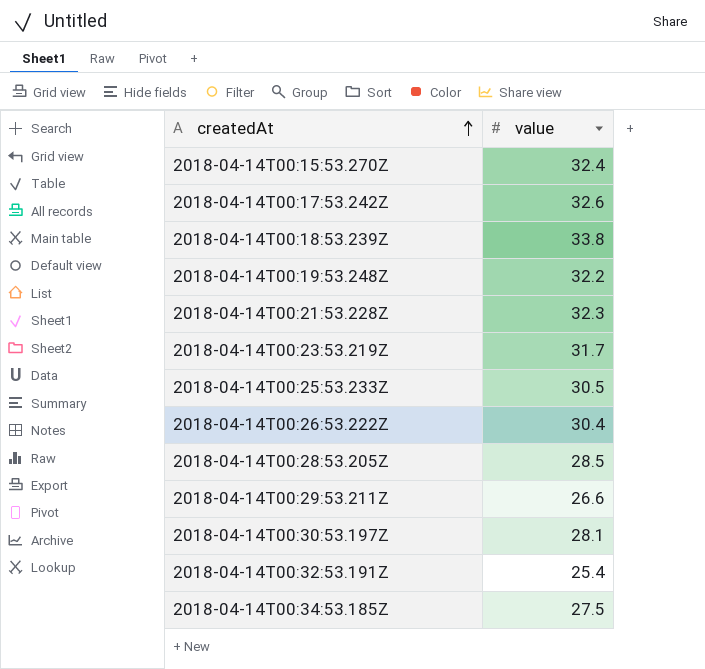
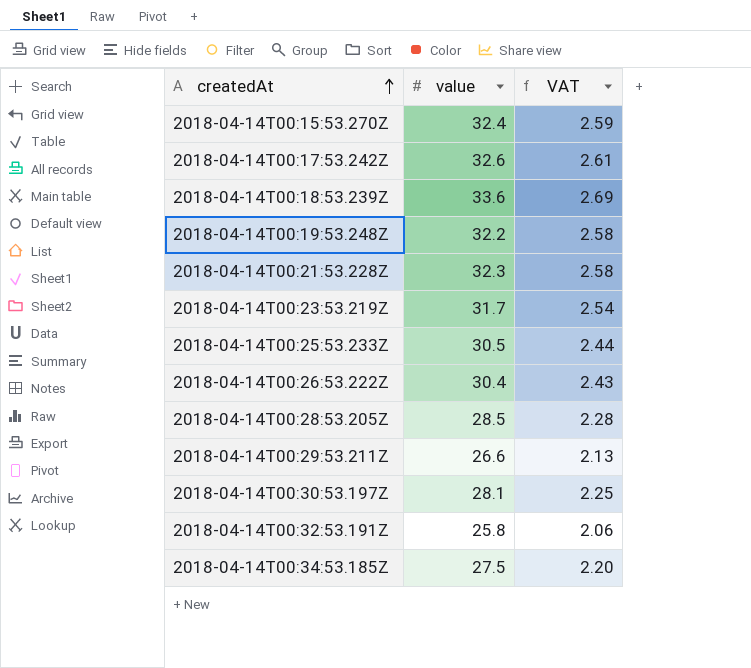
column VAT | formula: none -> [value] * 0.08
2018-04-14T00:18:53.239Z | value: 33.8 -> 33.6
2018-04-14T00:32:53.191Z | value: 25.4 -> 25.8

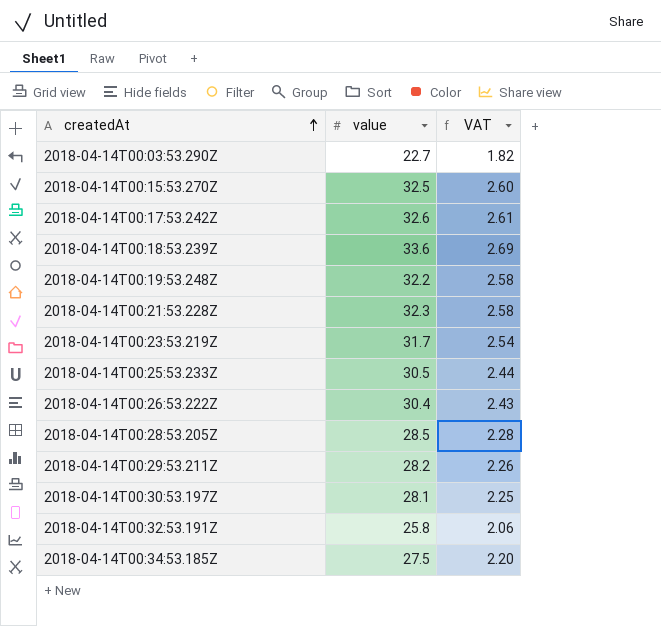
row 2018-04-14T00:03:53.290Z: none -> 22.7 | 1.82
2018-04-14T00:15:53.270Z | value: 32.4 -> 32.5
2018-04-14T00:15:53.270Z | VAT: 2.59 -> 2.60
2018-04-14T00:29:53.211Z | value: 26.6 -> 28.2
2018-04-14T00:29:53.211Z | VAT: 2.13 -> 2.26

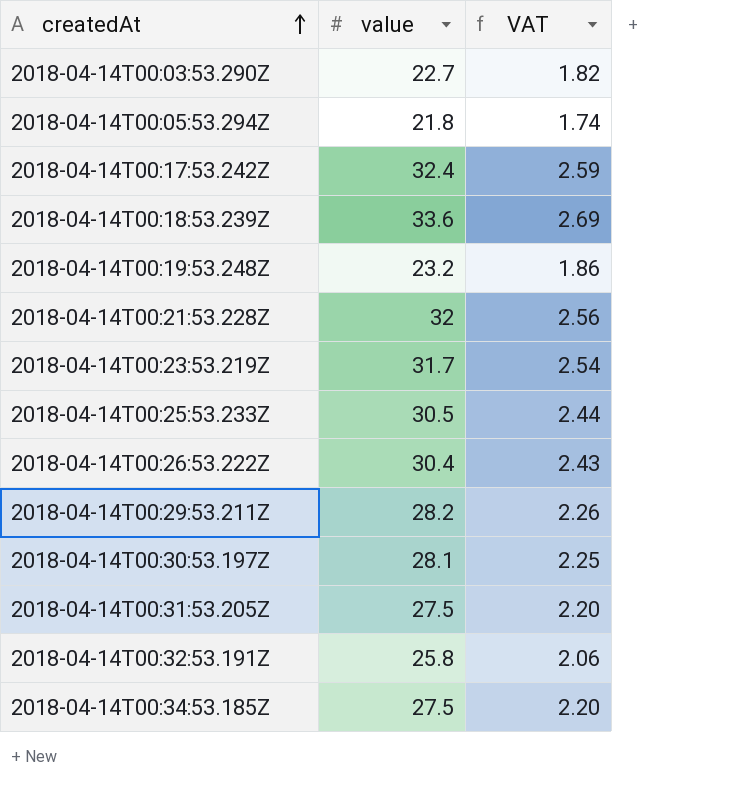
row 2018-04-14T00:15:53.270Z: 32.5 | 2.60 -> none
row 2018-04-14T00:28:53.205Z: 28.5 | 2.28 -> none
row 2018-04-14T00:05:53.294Z: none -> 21.8 | 1.74
2018-04-14T00:17:53.242Z | value: 32.6 -> 32.4
2018-04-14T00:17:53.242Z | VAT: 2.61 -> 2.59
2018-04-14T00:19:53.248Z | value: 32.2 -> 23.2
2018-04-14T00:19:53.248Z | VAT: 2.58 -> 1.86
2018-04-14T00:21:53.228Z | value: 32.3 -> 32
2018-04-14T00:21:53.228Z | VAT: 2.58 -> 2.56
row 2018-04-14T00:31:53.205Z: none -> 27.5 | 2.20

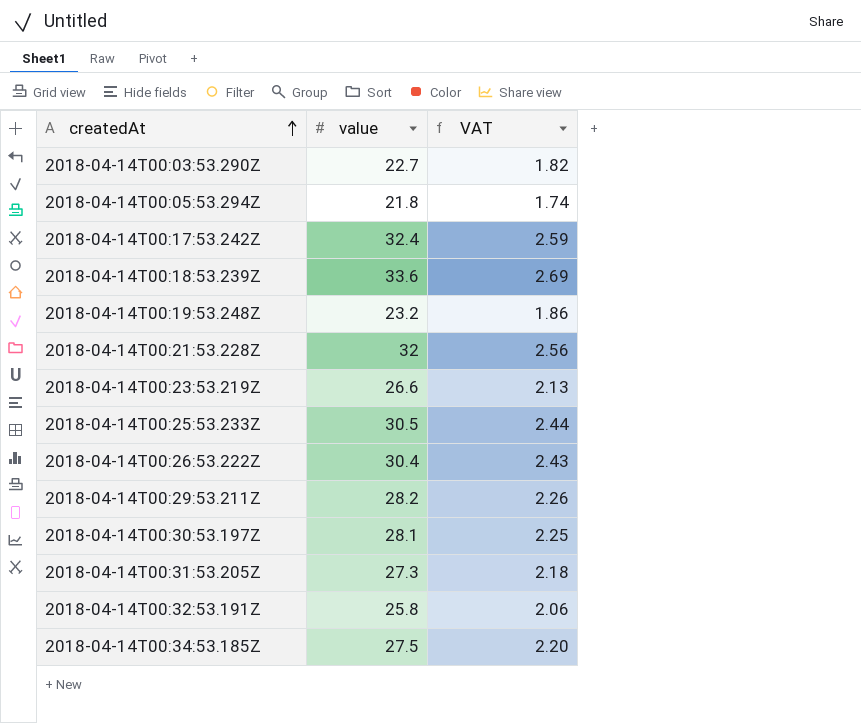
2018-04-14T00:23:53.219Z | value: 31.7 -> 26.6
2018-04-14T00:23:53.219Z | VAT: 2.54 -> 2.13
2018-04-14T00:31:53.205Z | value: 27.5 -> 27.3
2018-04-14T00:31:53.205Z | VAT: 2.20 -> 2.18

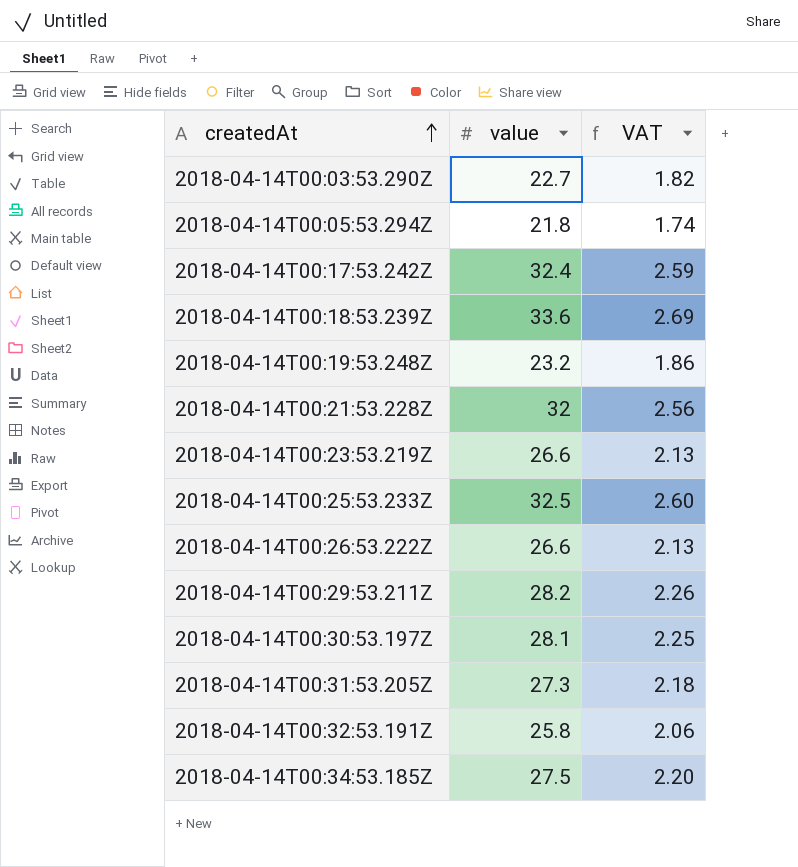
2018-04-14T00:25:53.233Z | value: 30.5 -> 32.5
2018-04-14T00:25:53.233Z | VAT: 2.44 -> 2.60
2018-04-14T00:26:53.222Z | value: 30.4 -> 26.6
2018-04-14T00:26:53.222Z | VAT: 2.43 -> 2.13

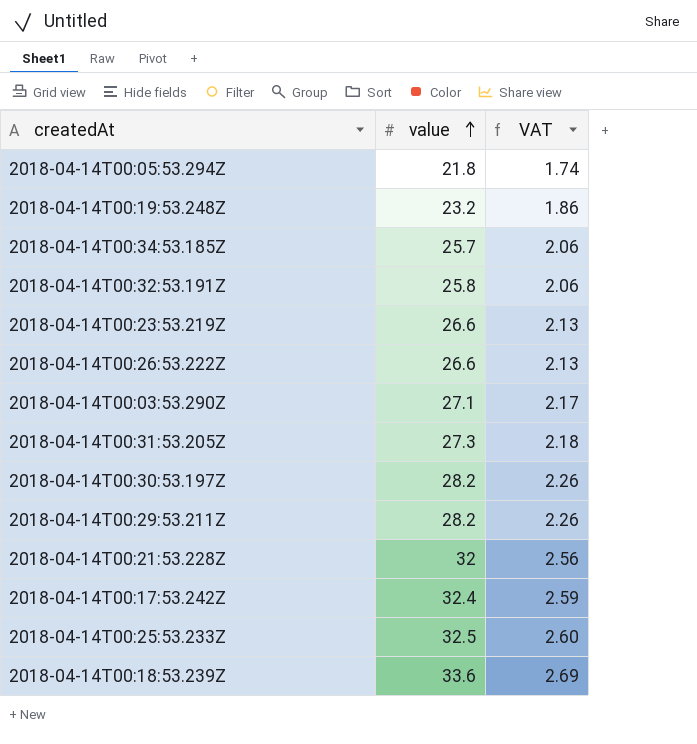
row order: createdAt ascending -> value ascending
2018-04-14T00:34:53.185Z | value: 27.5 -> 25.7
2018-04-14T00:34:53.185Z | VAT: 2.20 -> 2.06
2018-04-14T00:03:53.290Z | value: 22.7 -> 27.1
2018-04-14T00:03:53.290Z | VAT: 1.82 -> 2.17
2018-04-14T00:30:53.197Z | value: 28.1 -> 28.2
2018-04-14T00:30:53.197Z | VAT: 2.25 -> 2.26

